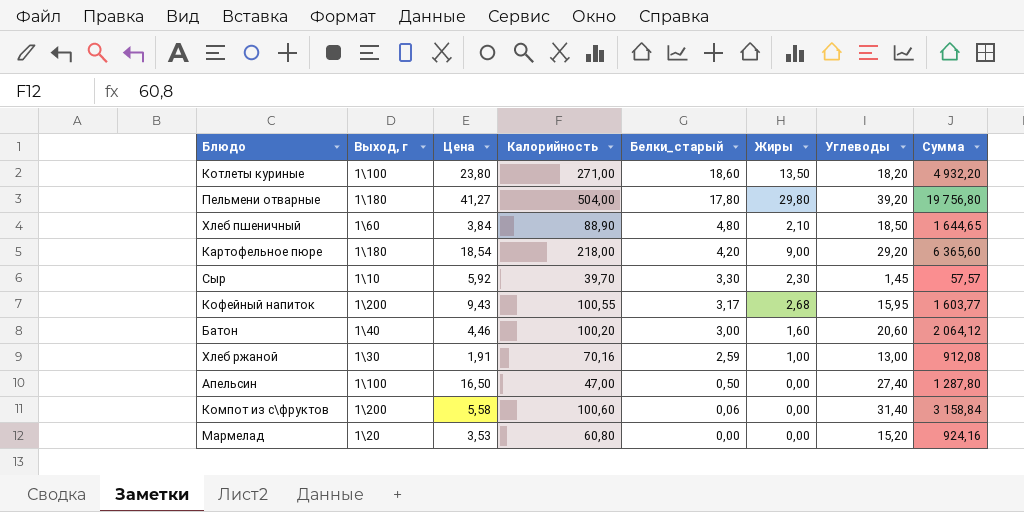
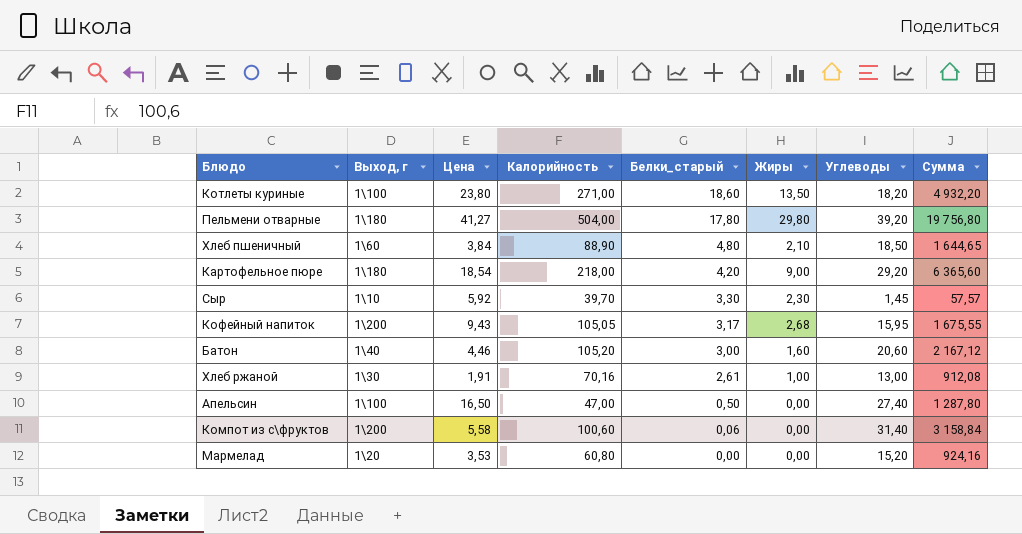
Кофейный напиток | Калорийность: 100,55 -> 105,05
Кофейный напиток | Сумма: 1 603,77 -> 1 675,55
Батон | Калорийность: 100,20 -> 105,20
Батон | Сумма: 2 064,12 -> 2 167,12
Хлеб ржаной | Белки_старый: 2,59 -> 2,61

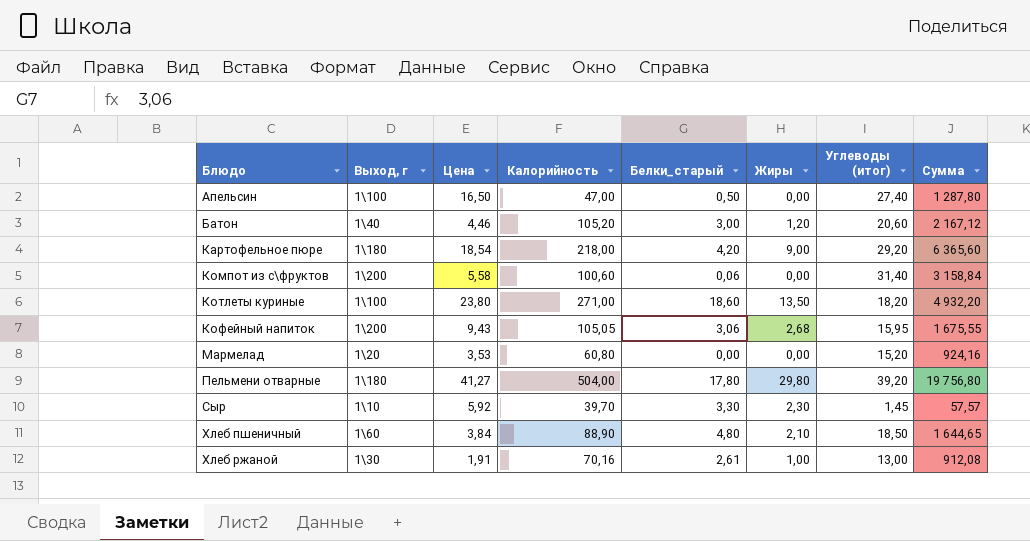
row order: Белки_старый descending -> Блюдо ascending
column name: Углеводы -> Углеводы (итог)
Батон | Жиры: 1,60 -> 1,20
Кофейный напиток | Белки_старый: 3,17 -> 3,06

